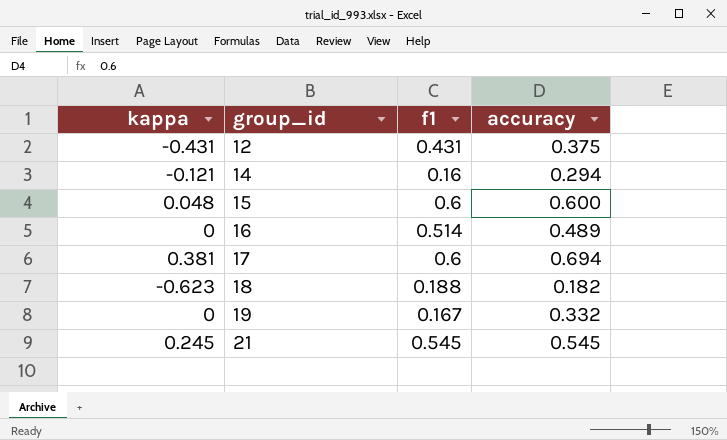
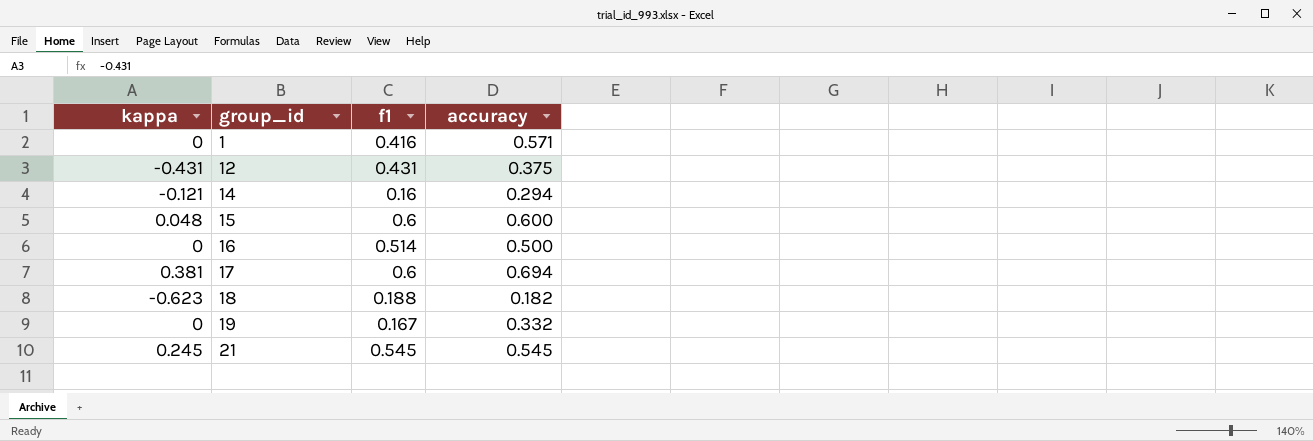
row 1: none -> 0 | 0.416 | 0.571
16 | accuracy: 0.489 -> 0.500

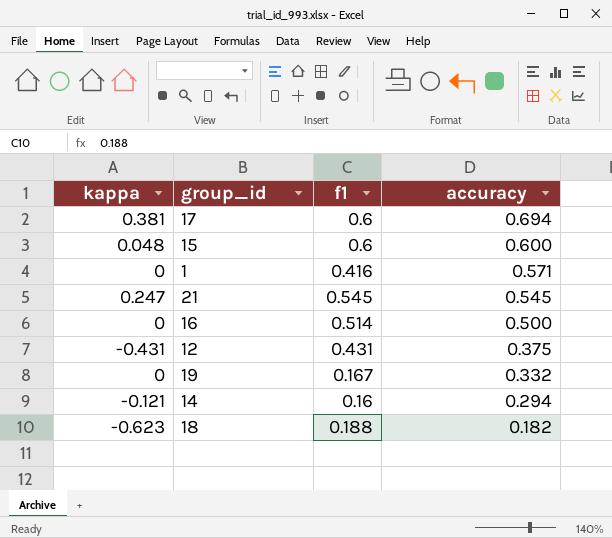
row order: group_id ascending -> accuracy descending
21 | kappa: 0.245 -> 0.247

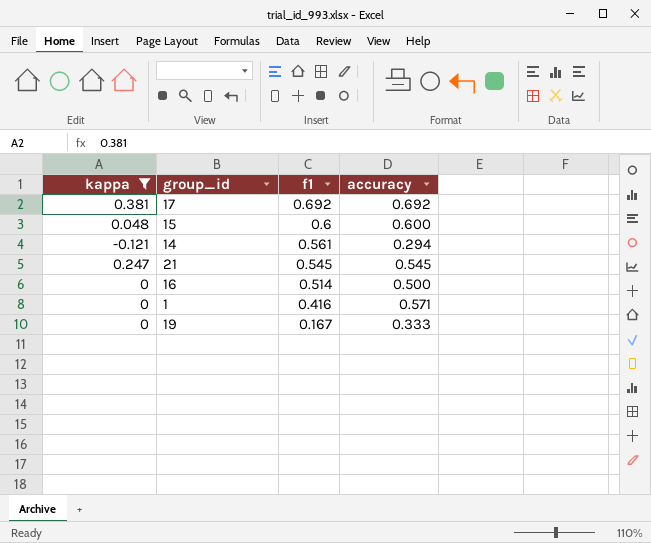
filter: none -> kappa >= -0.121
row order: accuracy descending -> f1 descending
17 | f1: 0.6 -> 0.692
17 | accuracy: 0.694 -> 0.692
14 | f1: 0.16 -> 0.561
19 | accuracy: 0.332 -> 0.333

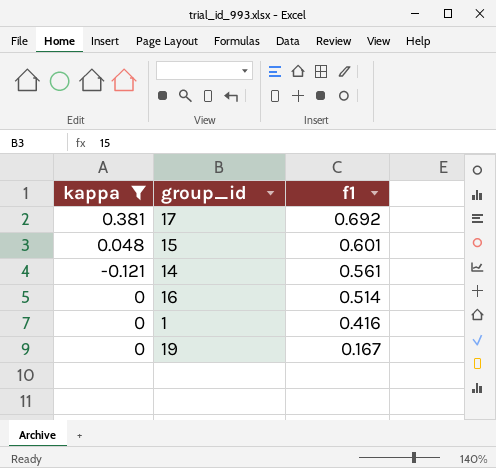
column accuracy | position: 4 -> none
row 21: 0.247 | 0.545 | 0.545 -> none
15 | f1: 0.6 -> 0.601

